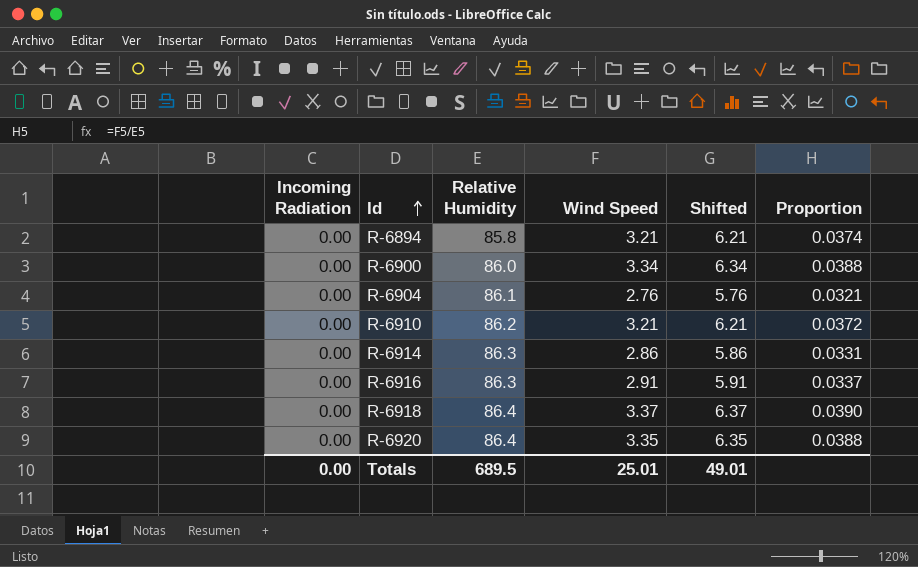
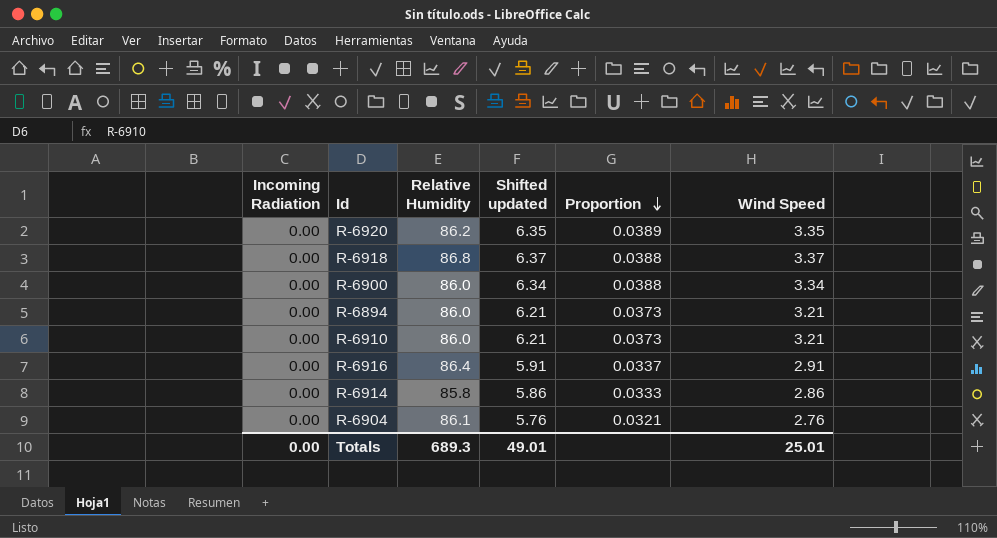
row order: Id ascending -> Proportion descending
column name: Shifted -> Shifted updated
column Wind Speed | position: 4 -> 6
R-6920 | Relative Humidity: 86.4 -> 86.2
R-6920 | Proportion: 0.0388 -> 0.0389
R-6918 | Relative Humidity: 86.4 -> 86.8
R-6918 | Proportion: 0.0390 -> 0.0388
R-6894 | Relative Humidity: 85.8 -> 86.0
R-6894 | Proportion: 0.0374 -> 0.0373
R-6910 | Relative Humidity: 86.2 -> 86.0
R-6910 | Proportion: 0.0372 -> 0.0373
R-6916 | Relative Humidity: 86.3 -> 86.4
R-6914 | Relative Humidity: 86.3 -> 85.8
R-6914 | Proportion: 0.0331 -> 0.0333
Totals | Relative Humidity: 689.5 -> 689.3

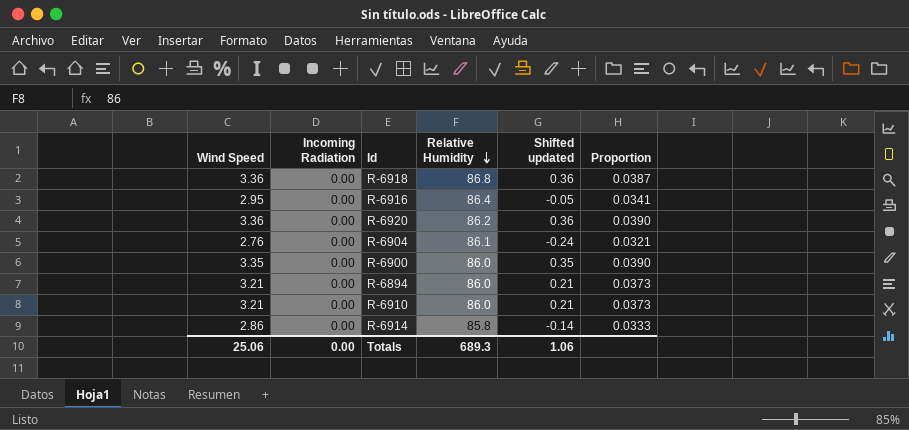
row order: Proportion descending -> Relative Humidity descending
column Wind Speed | position: 6 -> 1
column Shifted updated | formula: [Wind Speed] + 3 -> [Wind Speed] - 3
R-6918 | Wind Speed: 3.37 -> 3.36
R-6918 | Proportion: 0.0388 -> 0.0387
R-6916 | Wind Speed: 2.91 -> 2.95
R-6916 | Proportion: 0.0337 -> 0.0341
R-6920 | Wind Speed: 3.35 -> 3.36
R-6920 | Proportion: 0.0389 -> 0.0390
R-6900 | Wind Speed: 3.34 -> 3.35
R-6900 | Proportion: 0.0388 -> 0.0390
Totals | Wind Speed: 25.01 -> 25.06
Totals | Shifted updated: 49.01 -> 1.06

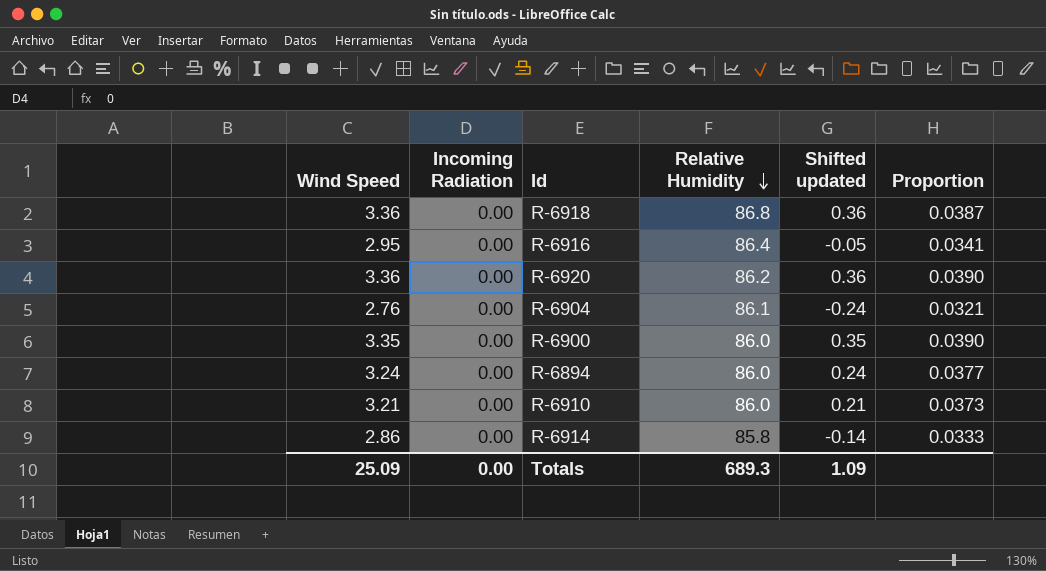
R-6894 | Wind Speed: 3.21 -> 3.24
R-6894 | Shifted updated: 0.21 -> 0.24
R-6894 | Proportion: 0.0373 -> 0.0377
Totals | Wind Speed: 25.06 -> 25.09
Totals | Shifted updated: 1.06 -> 1.09

